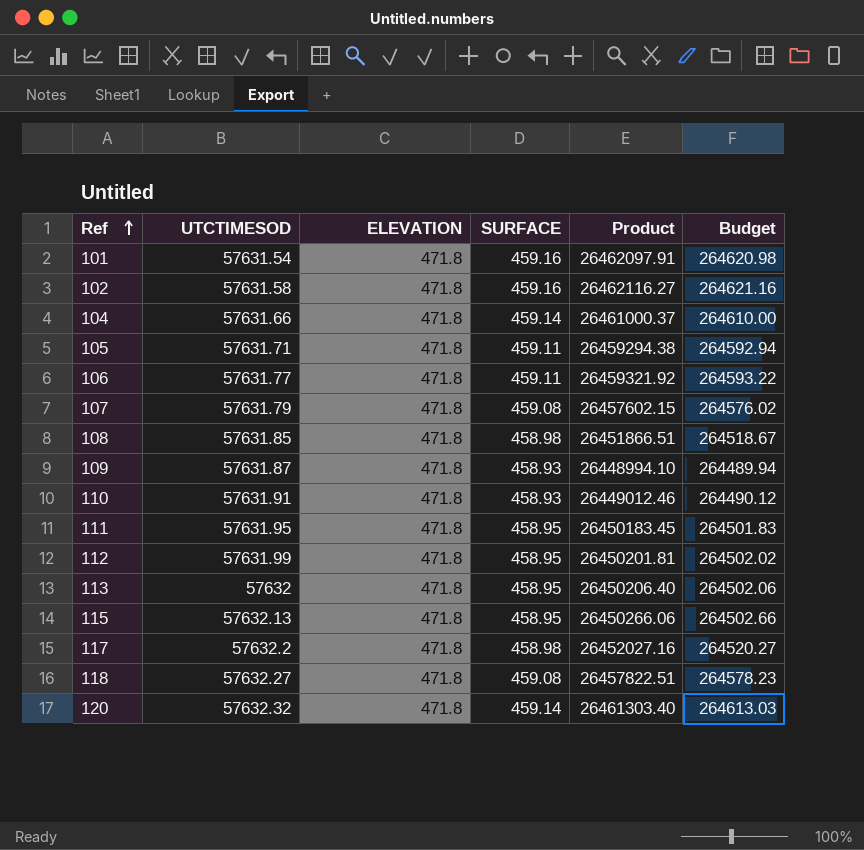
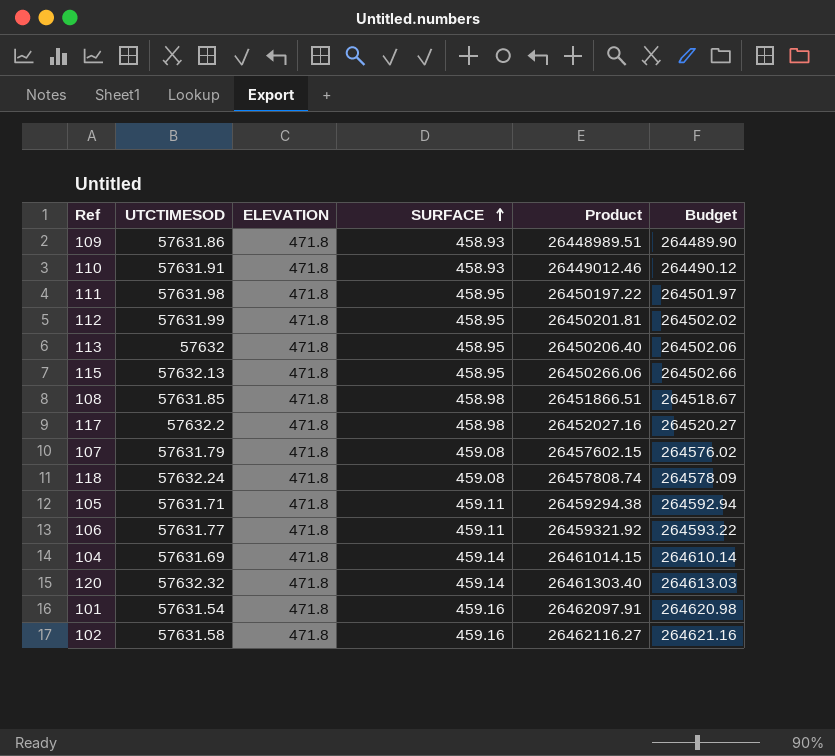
row order: Ref ascending -> SURFACE ascending
109 | UTCTIMESOD: 57631.87 -> 57631.86
109 | Product: 26448994.10 -> 26448989.51
109 | Budget: 264489.94 -> 264489.90
111 | UTCTIMESOD: 57631.95 -> 57631.98
111 | Product: 26450183.45 -> 26450197.22
111 | Budget: 264501.83 -> 264501.97
118 | UTCTIMESOD: 57632.27 -> 57632.24
118 | Product: 26457822.51 -> 26457808.74
118 | Budget: 264578.23 -> 264578.09
104 | UTCTIMESOD: 57631.66 -> 57631.69
104 | Product: 26461000.37 -> 26461014.15
104 | Budget: 264610.00 -> 264610.14

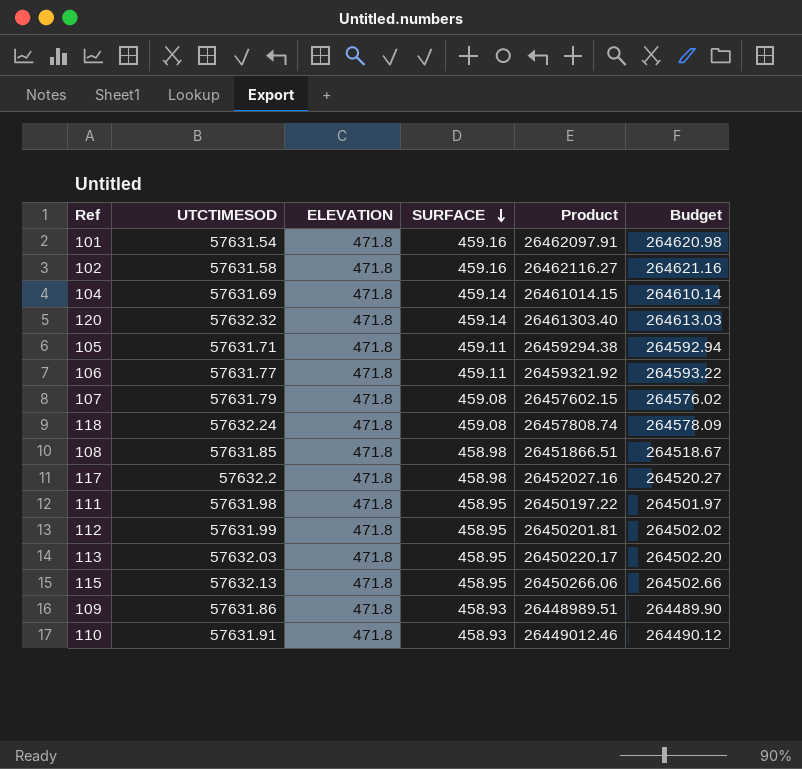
row order: SURFACE ascending -> SURFACE descending
113 | UTCTIMESOD: 57632 -> 57632.03
113 | Product: 26450206.40 -> 26450220.17
113 | Budget: 264502.06 -> 264502.20

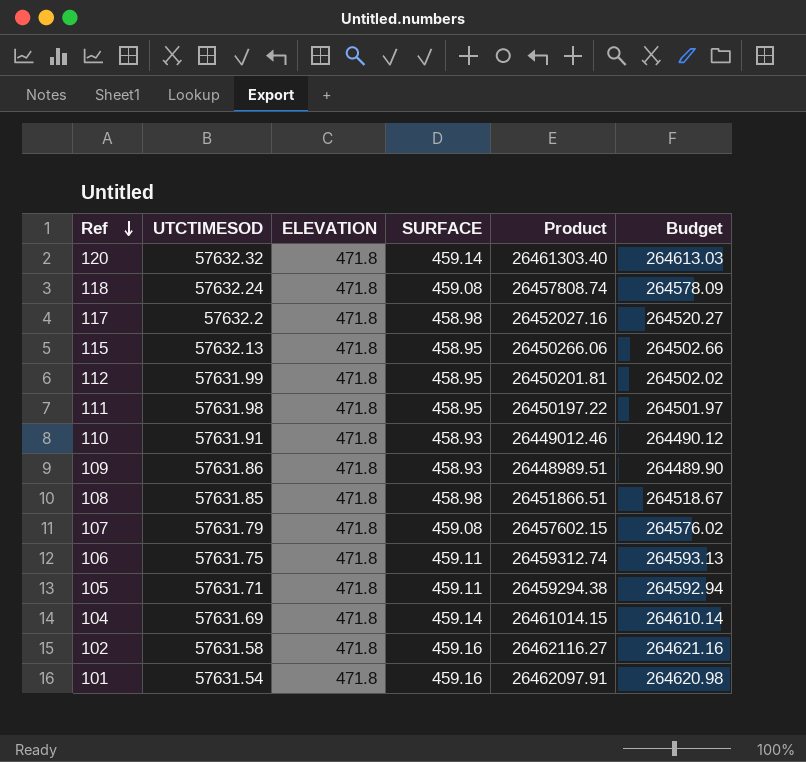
row order: SURFACE descending -> Ref descending
row 113: 57632.03 | 471.8 | 458.95 | 26450220.17 | 264502.20 -> none
106 | UTCTIMESOD: 57631.77 -> 57631.75
106 | Product: 26459321.92 -> 26459312.74
106 | Budget: 264593.22 -> 264593.13

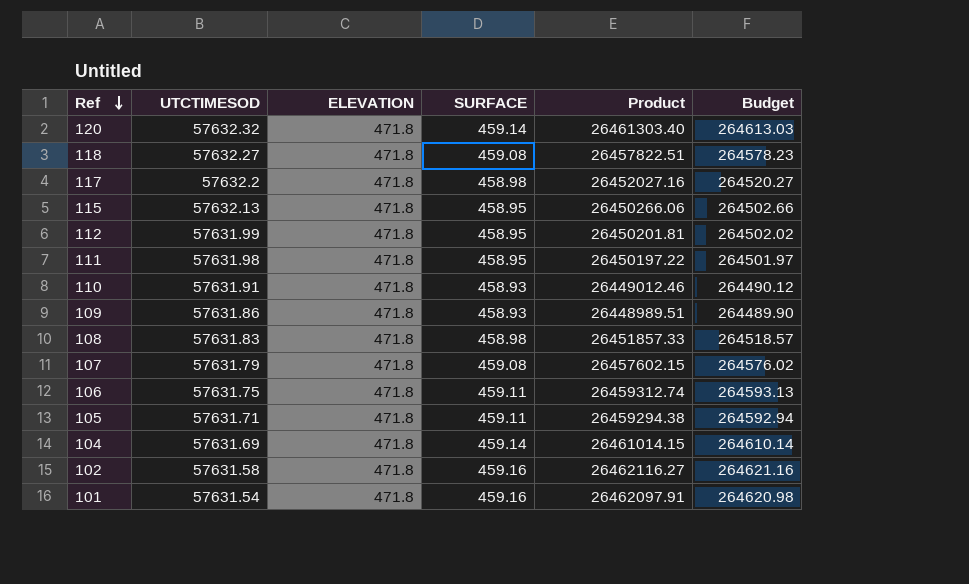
118 | UTCTIMESOD: 57632.24 -> 57632.27
118 | Product: 26457808.74 -> 26457822.51
118 | Budget: 264578.09 -> 264578.23
108 | UTCTIMESOD: 57631.85 -> 57631.83
108 | Product: 26451866.51 -> 26451857.33
108 | Budget: 264518.67 -> 264518.57

